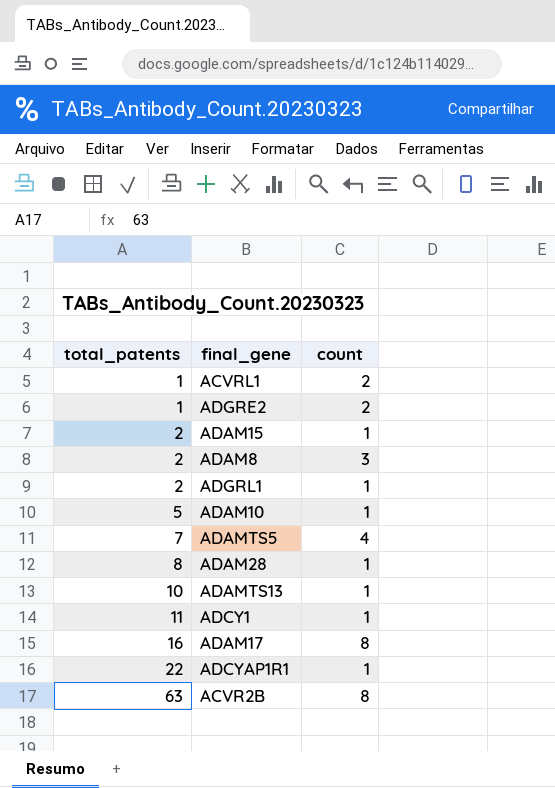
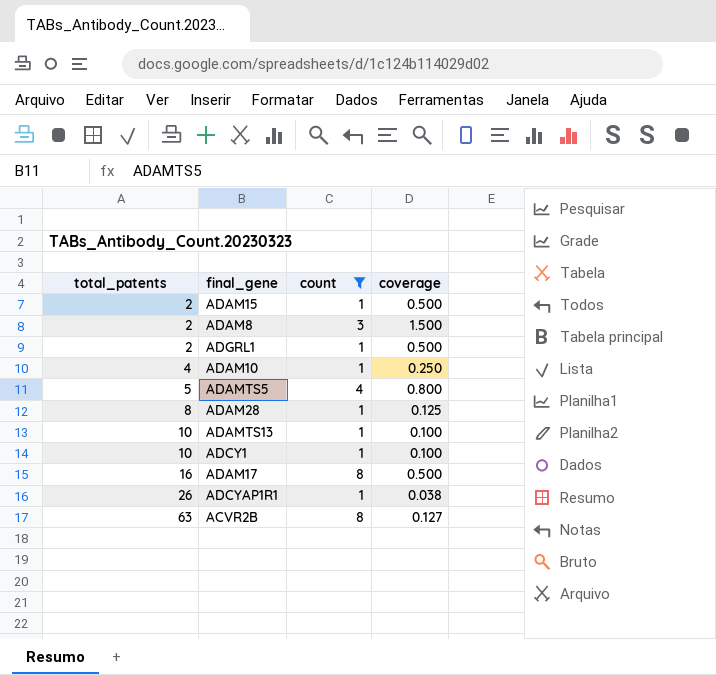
filter: none -> count != 2
column coverage | formula: none -> [count] / [total_patents]
ADAM10 | total_patents: 5 -> 4
ADAMTS5 | total_patents: 7 -> 5
ADCY1 | total_patents: 11 -> 10
ADCYAP1R1 | total_patents: 22 -> 26

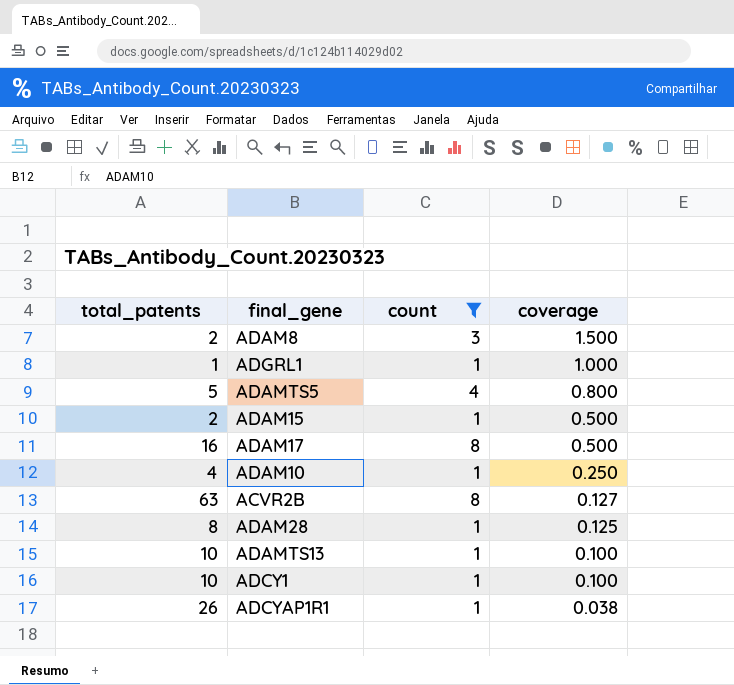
row order: total_patents ascending -> coverage descending
ADGRL1 | total_patents: 2 -> 1
ADGRL1 | coverage: 0.500 -> 1.000

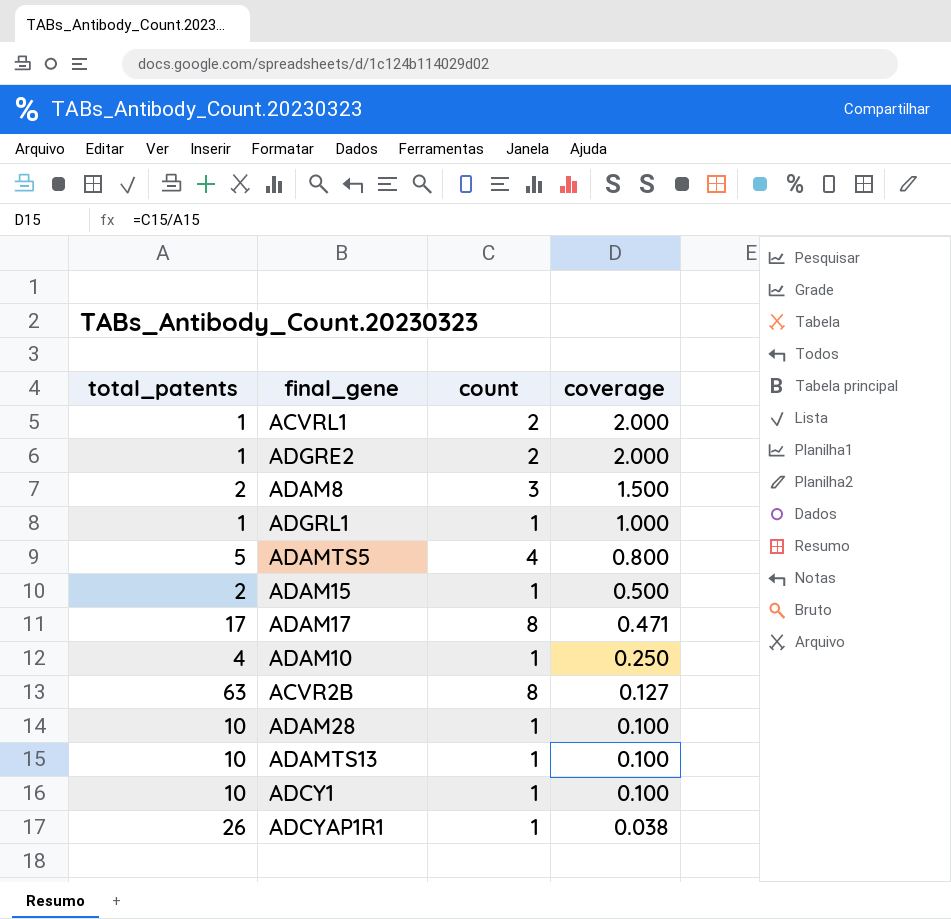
filter: count != 2 -> none
ADAM17 | total_patents: 16 -> 17
ADAM17 | coverage: 0.500 -> 0.471
ADAM28 | total_patents: 8 -> 10
ADAM28 | coverage: 0.125 -> 0.100

